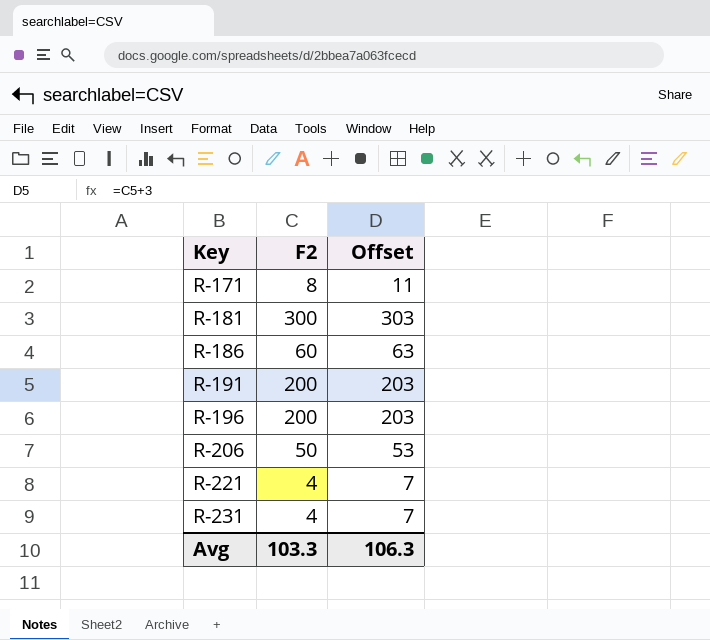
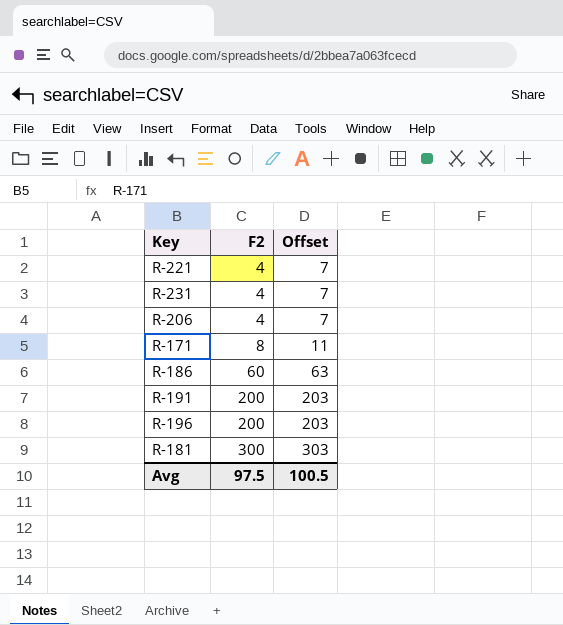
row order: Key ascending -> F2 ascending
R-206 | F2: 50 -> 4
R-206 | Offset: 53 -> 7
Avg | F2: 103.3 -> 97.5
Avg | Offset: 106.3 -> 100.5

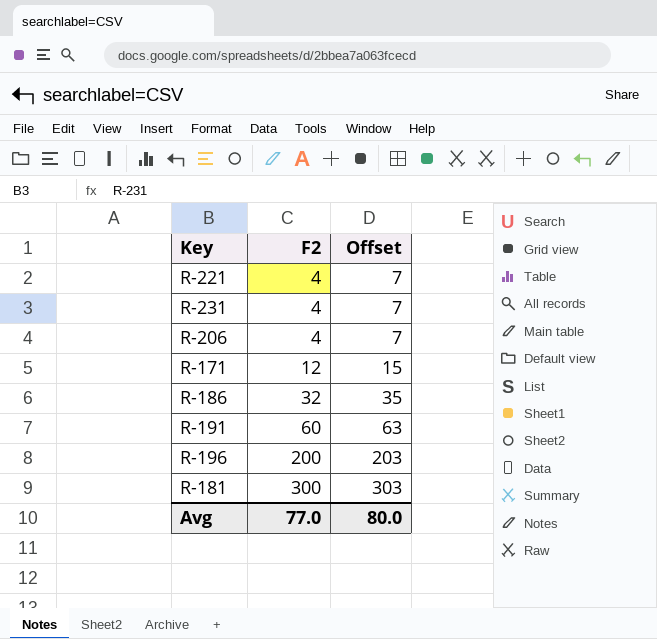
R-171 | F2: 8 -> 12
R-171 | Offset: 11 -> 15
R-186 | F2: 60 -> 32
R-186 | Offset: 63 -> 35
R-191 | F2: 200 -> 60
R-191 | Offset: 203 -> 63
Avg | F2: 97.5 -> 77.0
Avg | Offset: 100.5 -> 80.0

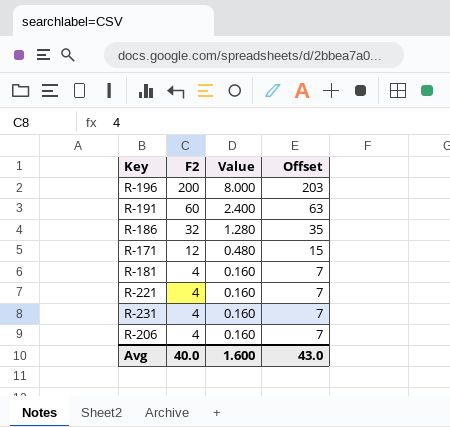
row order: F2 ascending -> F2 descending
column Value | formula: none -> [F2] * 0.04
R-181 | F2: 300 -> 4
R-181 | Offset: 303 -> 7
Avg | F2: 77.0 -> 40.0
Avg | Offset: 80.0 -> 43.0

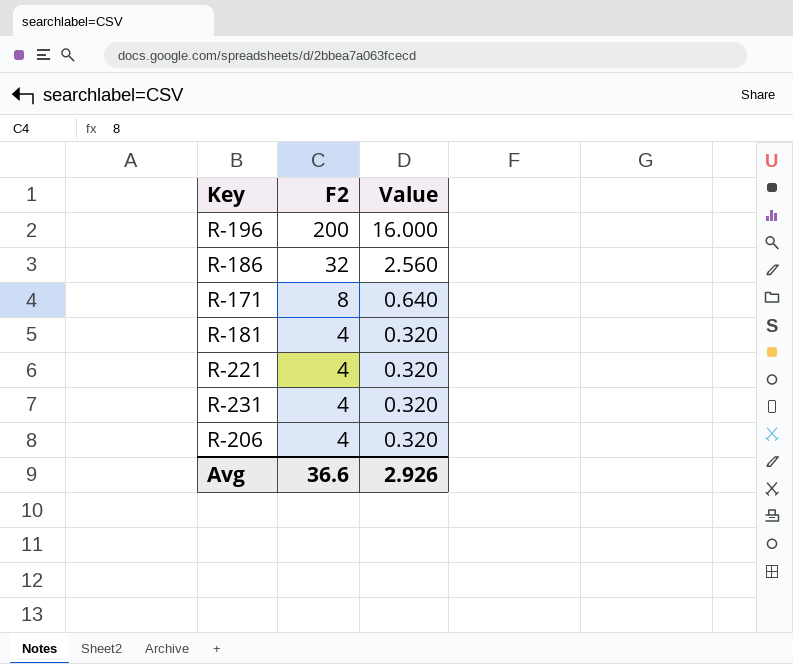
column Offset | formula: [F2] + 3 -> none
column Value | formula: [F2] * 0.04 -> [F2] * 0.08
row R-191: 60 | 2.400 | 63 -> none
R-171 | F2: 12 -> 8
Avg | F2: 40.0 -> 36.6
Avg | Value: 1.600 -> 2.926

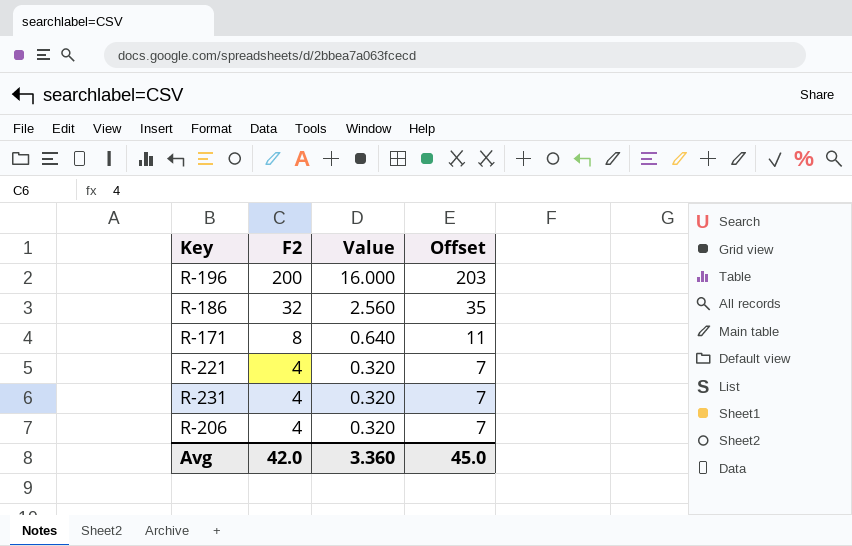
column Offset | formula: none -> [F2] + 3
row R-181: 4 | 0.320 -> none
Avg | F2: 36.6 -> 42.0
Avg | Value: 2.926 -> 3.360

